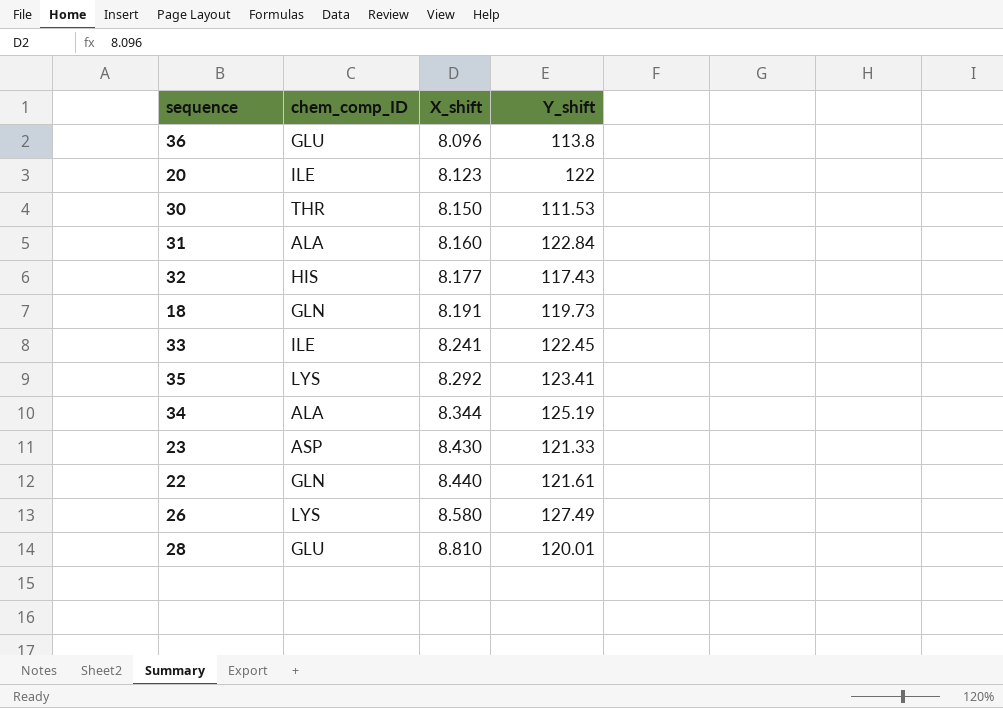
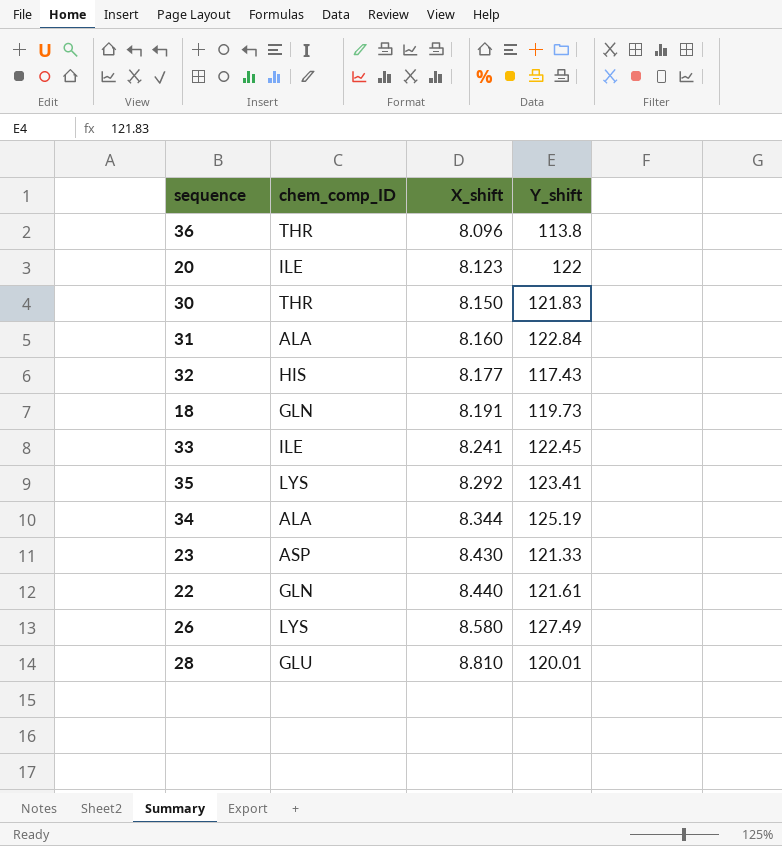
36 | chem_comp_ID: GLU -> THR
30 | Y_shift: 111.53 -> 121.83

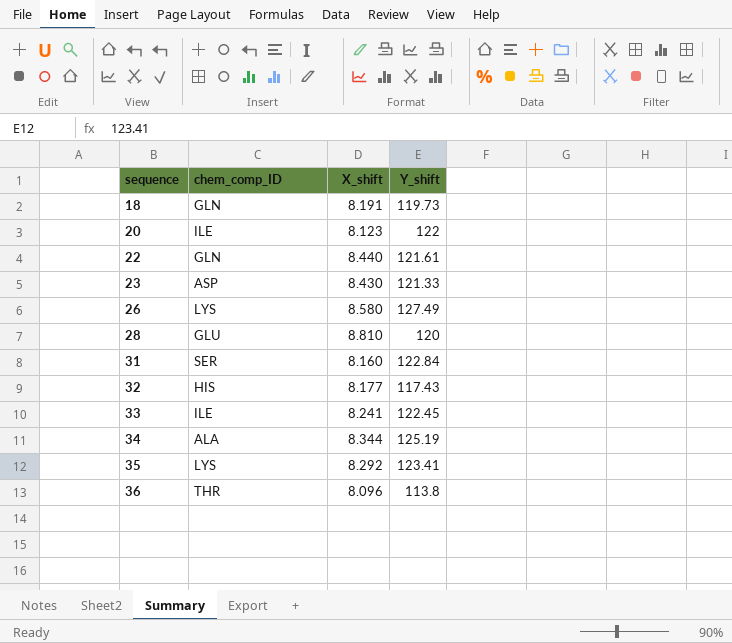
row order: X_shift ascending -> sequence ascending
row 30: THR | 8.150 | 121.83 -> none
28 | Y_shift: 120.01 -> 120
31 | chem_comp_ID: ALA -> SER

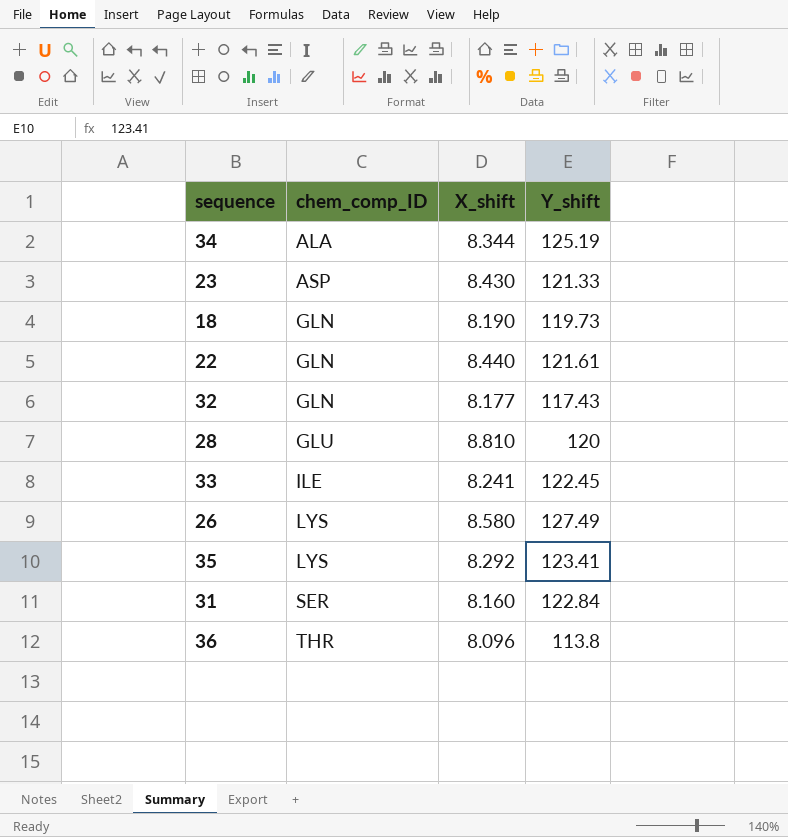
row order: sequence ascending -> chem_comp_ID ascending
row 20: ILE | 8.123 | 122 -> none
18 | X_shift: 8.191 -> 8.190
32 | chem_comp_ID: HIS -> GLN

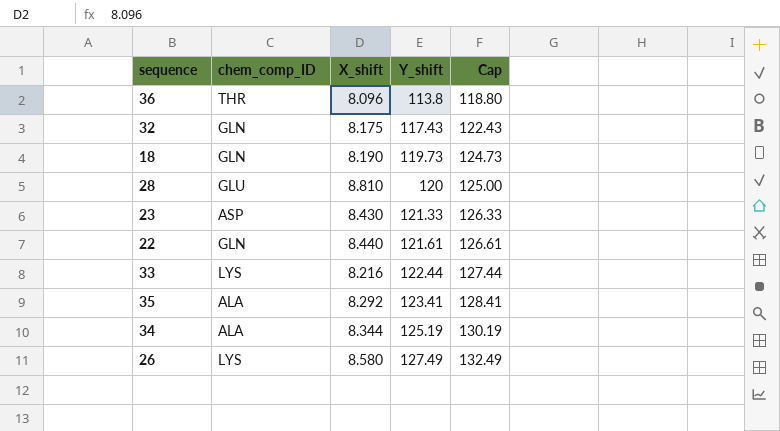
row order: chem_comp_ID ascending -> Y_shift ascending
column Cap | formula: none -> [Y_shift] + 5
row 31: SER | 8.160 | 122.84 -> none
32 | X_shift: 8.177 -> 8.175
33 | chem_comp_ID: ILE -> LYS
33 | X_shift: 8.241 -> 8.216
33 | Y_shift: 122.45 -> 122.44
35 | chem_comp_ID: LYS -> ALA

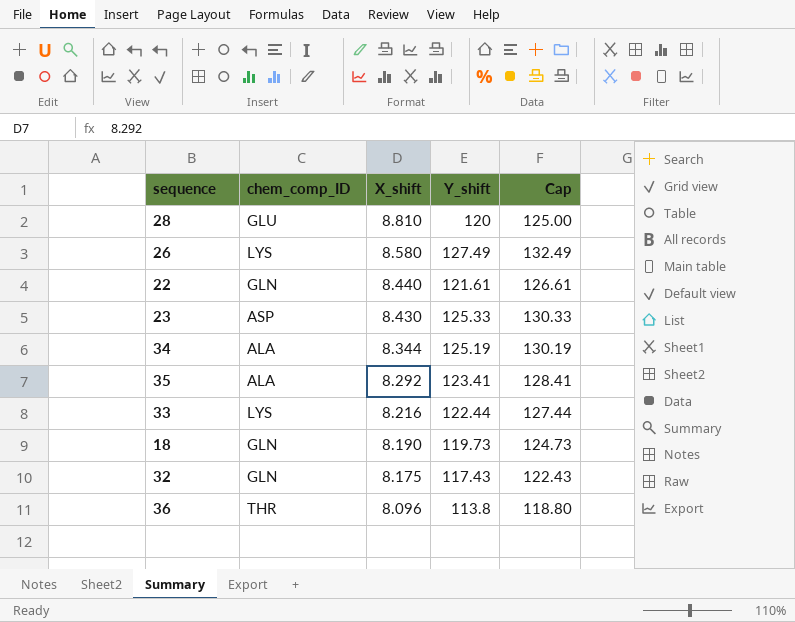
row order: Y_shift ascending -> X_shift descending
23 | Y_shift: 121.33 -> 125.33
23 | Cap: 126.33 -> 130.33

